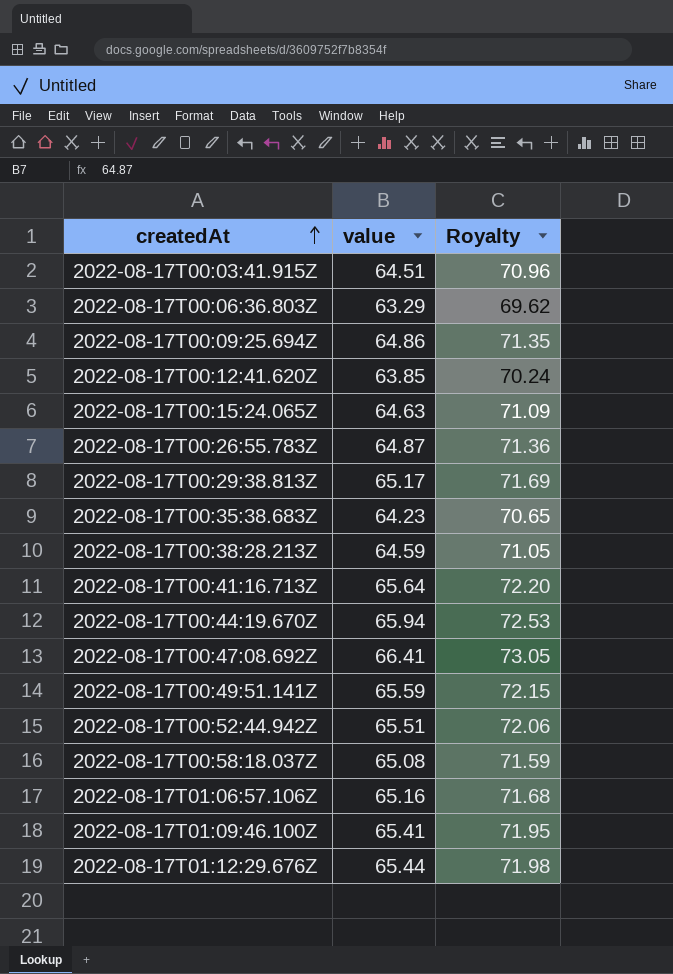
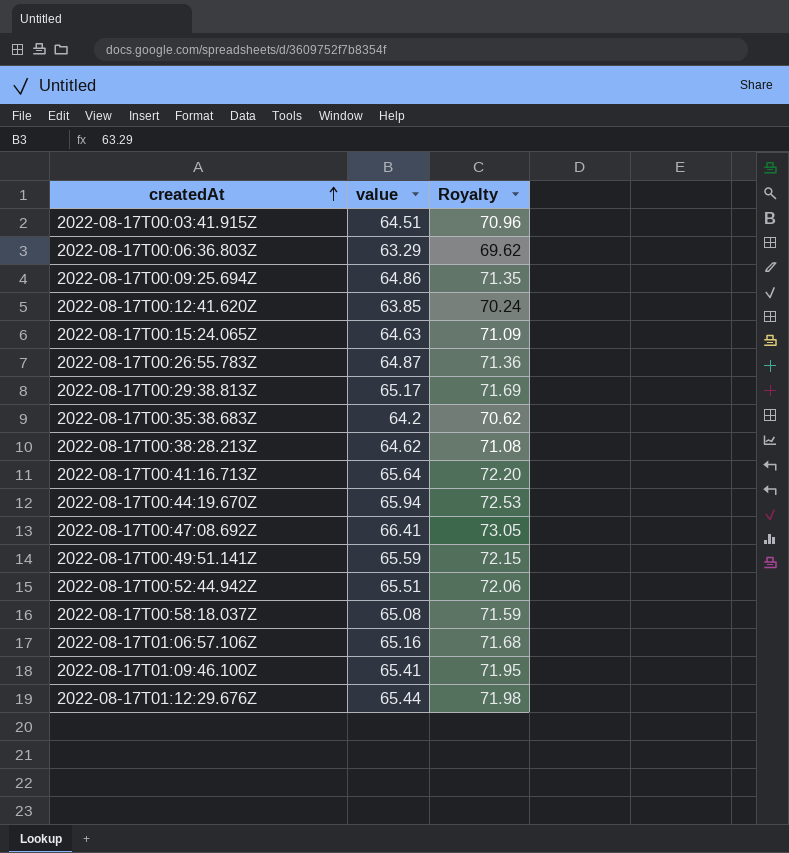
2022-08-17T00:35:38.683Z | value: 64.23 -> 64.2
2022-08-17T00:35:38.683Z | Royalty: 70.65 -> 70.62
2022-08-17T00:38:28.213Z | value: 64.59 -> 64.62
2022-08-17T00:38:28.213Z | Royalty: 71.05 -> 71.08

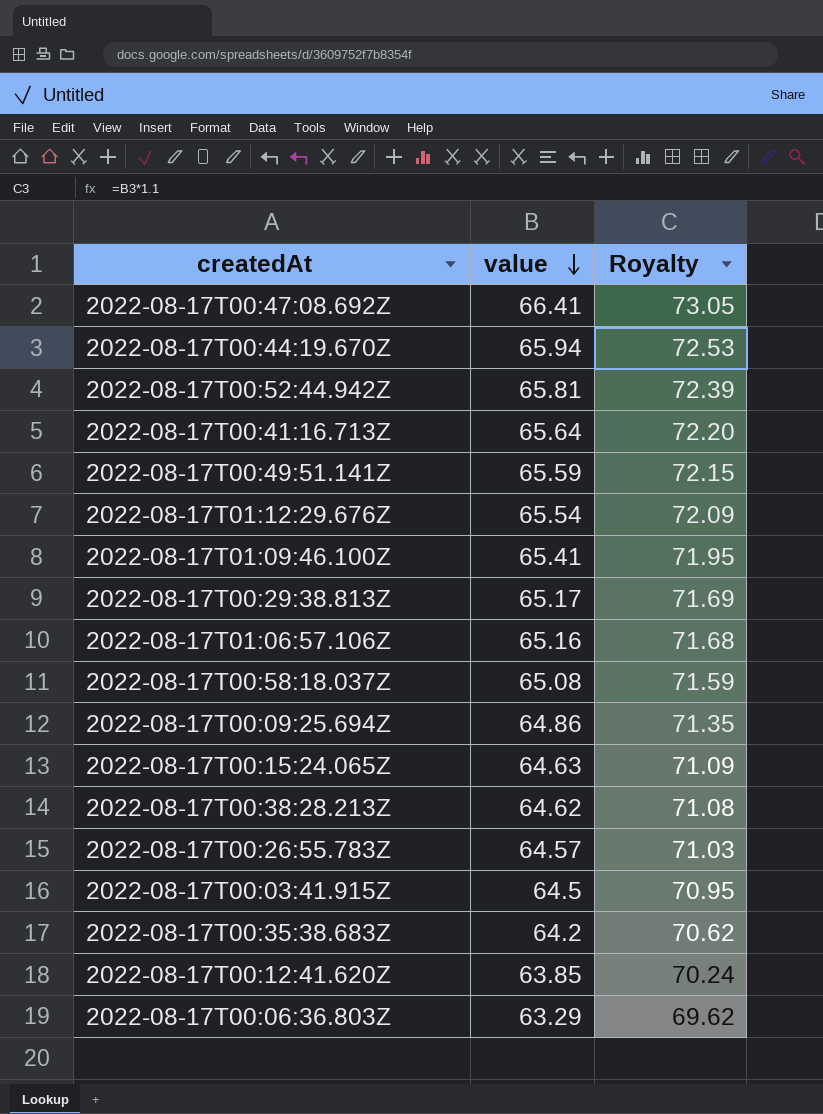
row order: createdAt ascending -> value descending
2022-08-17T00:52:44.942Z | value: 65.51 -> 65.81
2022-08-17T00:52:44.942Z | Royalty: 72.06 -> 72.39
2022-08-17T01:12:29.676Z | value: 65.44 -> 65.54
2022-08-17T01:12:29.676Z | Royalty: 71.98 -> 72.09
2022-08-17T00:26:55.783Z | value: 64.87 -> 64.57
2022-08-17T00:26:55.783Z | Royalty: 71.36 -> 71.03
2022-08-17T00:03:41.915Z | value: 64.51 -> 64.5
2022-08-17T00:03:41.915Z | Royalty: 70.96 -> 70.95

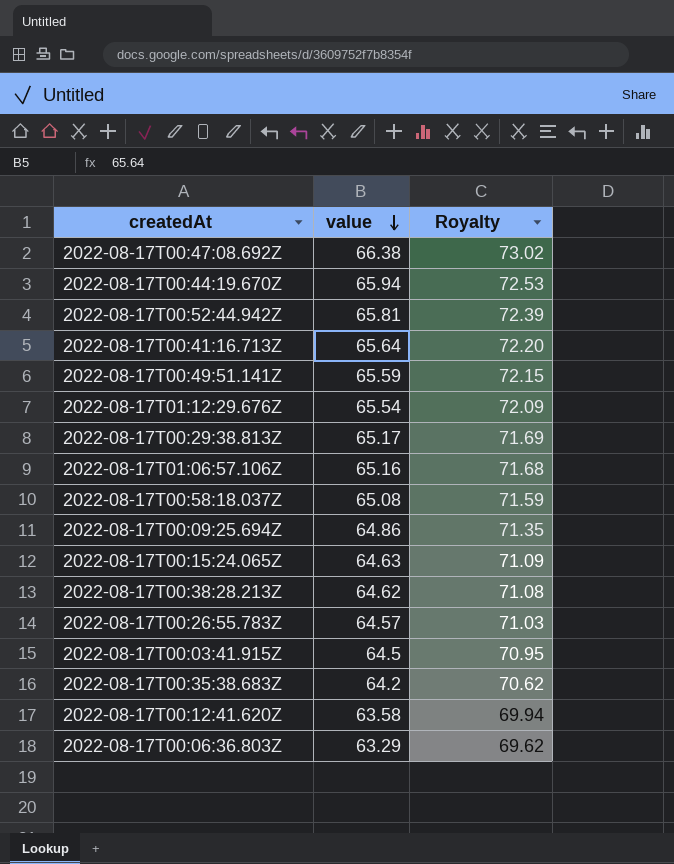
row 2022-08-17T01:09:46.100Z: 65.41 | 71.95 -> none
2022-08-17T00:47:08.692Z | value: 66.41 -> 66.38
2022-08-17T00:47:08.692Z | Royalty: 73.05 -> 73.02
2022-08-17T00:12:41.620Z | value: 63.85 -> 63.58
2022-08-17T00:12:41.620Z | Royalty: 70.24 -> 69.94

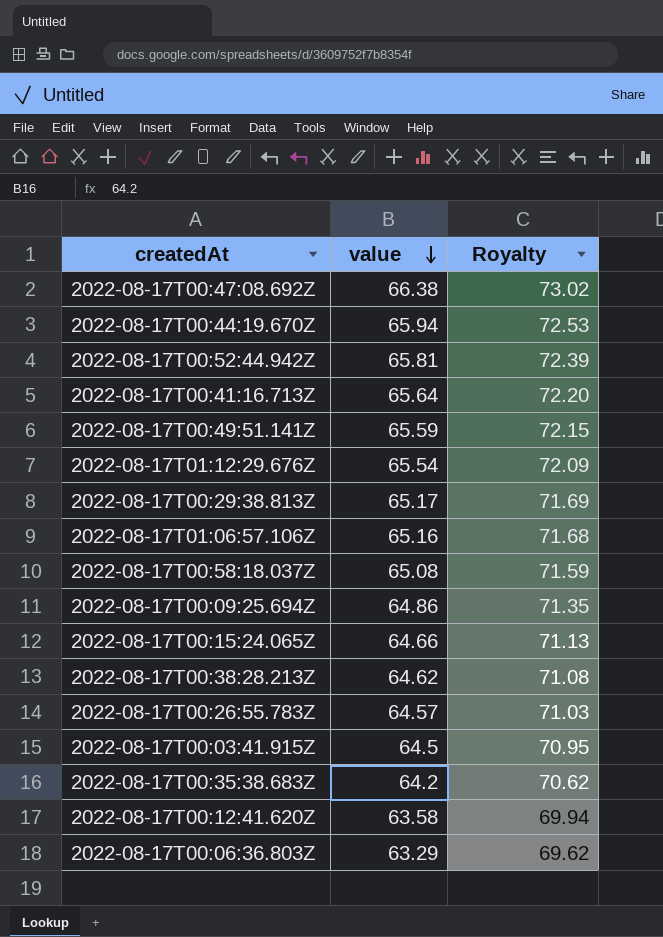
2022-08-17T00:15:24.065Z | value: 64.63 -> 64.66
2022-08-17T00:15:24.065Z | Royalty: 71.09 -> 71.13

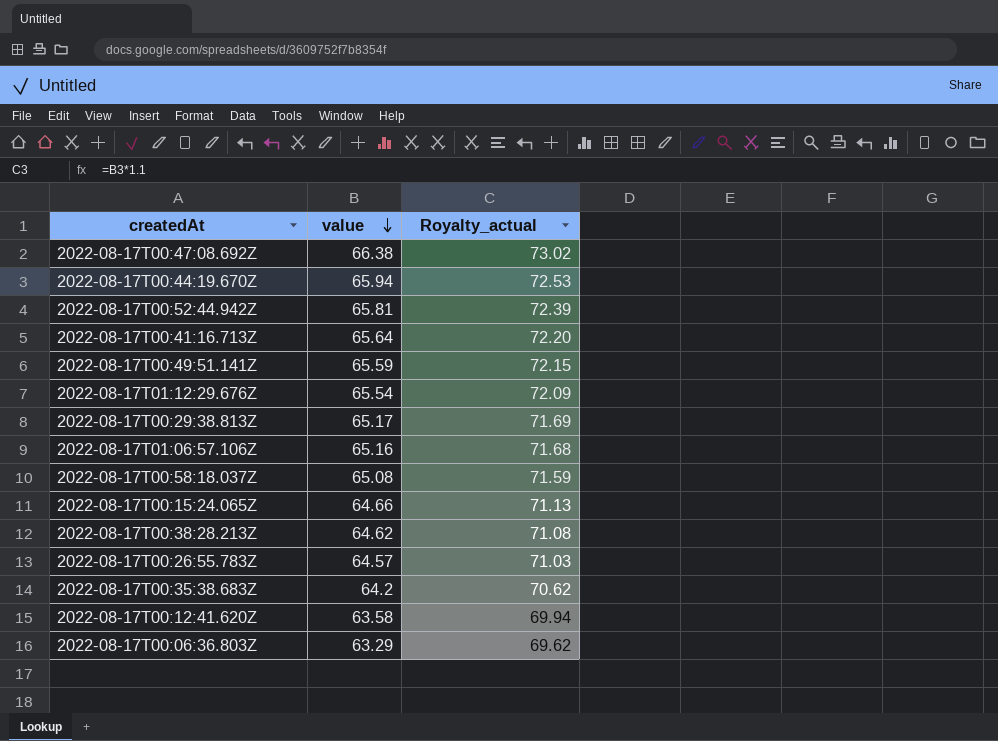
column name: Royalty -> Royalty_actual
row 2022-08-17T00:09:25.694Z: 64.86 | 71.35 -> none
row 2022-08-17T00:03:41.915Z: 64.5 | 70.95 -> none

